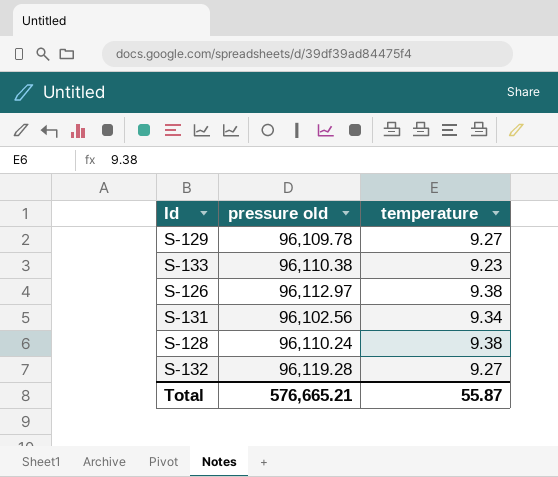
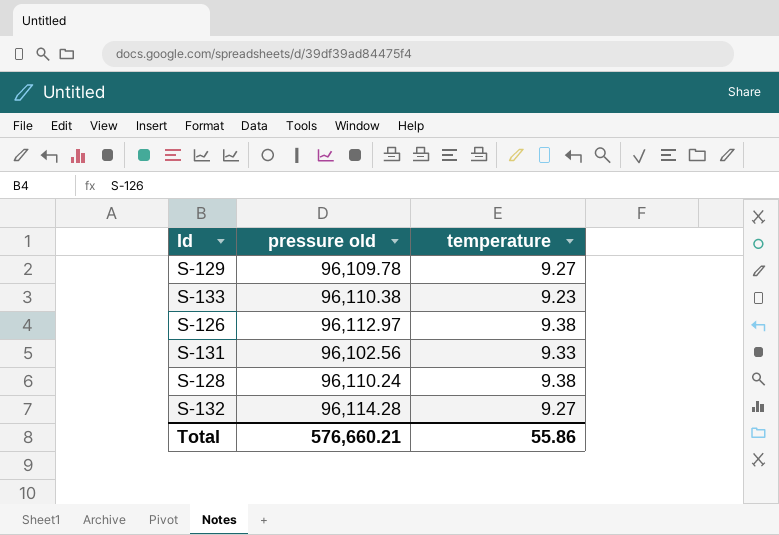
S-131 | temperature: 9.34 -> 9.33
S-132 | pressure old: 96,119.28 -> 96,114.28
Total | pressure old: 576,665.21 -> 576,660.21
Total | temperature: 55.87 -> 55.86

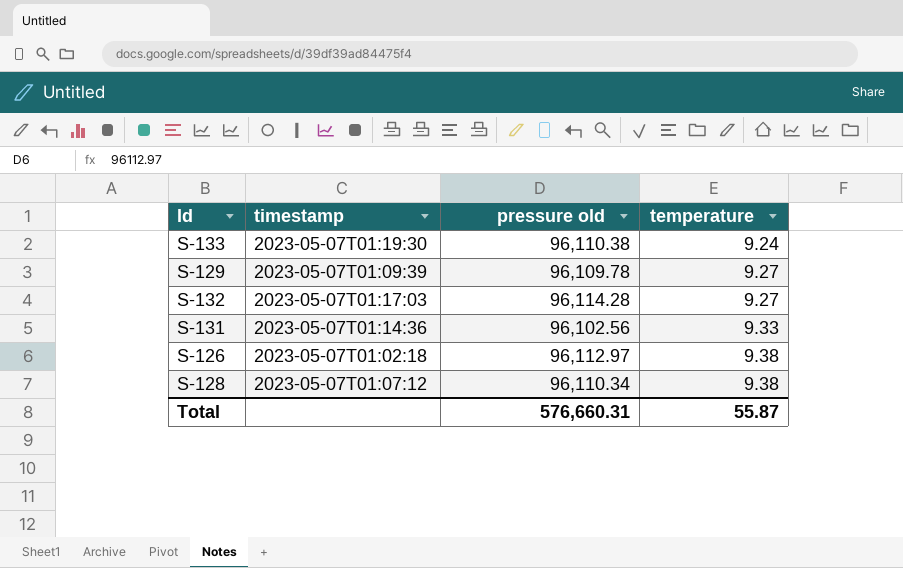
row order: none -> temperature ascending
column timestamp | position: none -> 2
S-133 | temperature: 9.23 -> 9.24
S-128 | pressure old: 96,110.24 -> 96,110.34
Total | pressure old: 576,660.21 -> 576,660.31
Total | temperature: 55.86 -> 55.87

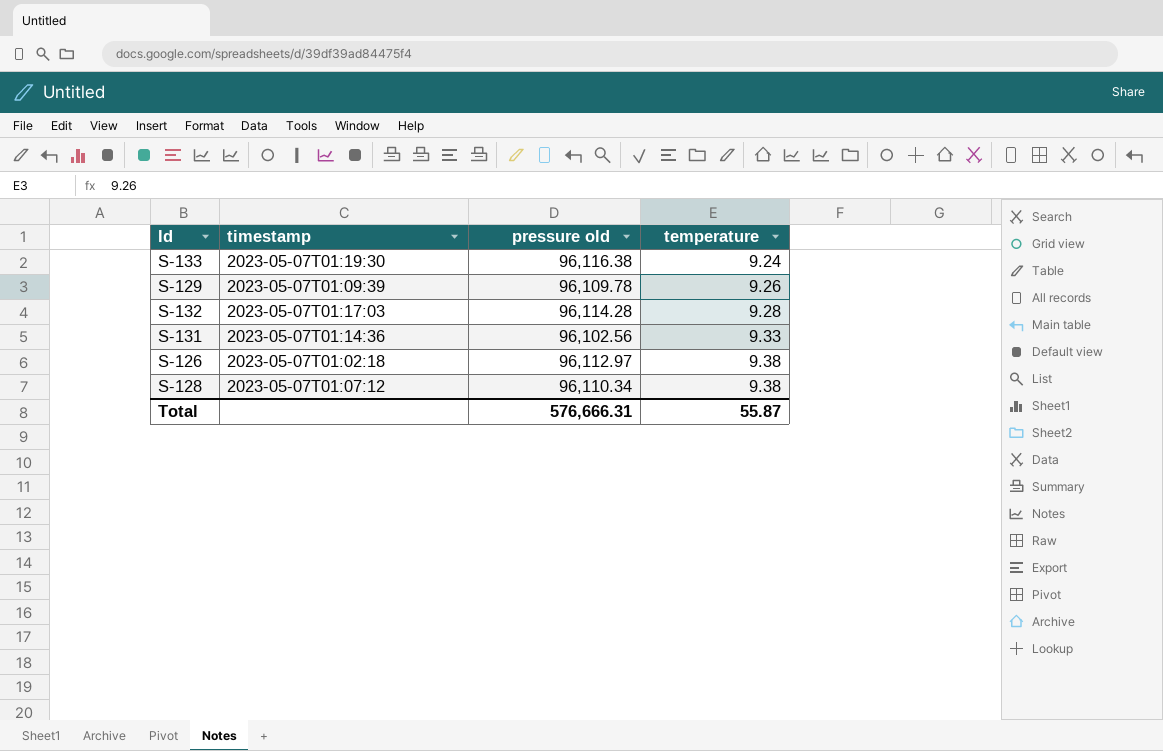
S-133 | pressure old: 96,110.38 -> 96,116.38
S-129 | temperature: 9.27 -> 9.26
S-132 | temperature: 9.27 -> 9.28
Total | pressure old: 576,660.31 -> 576,666.31

